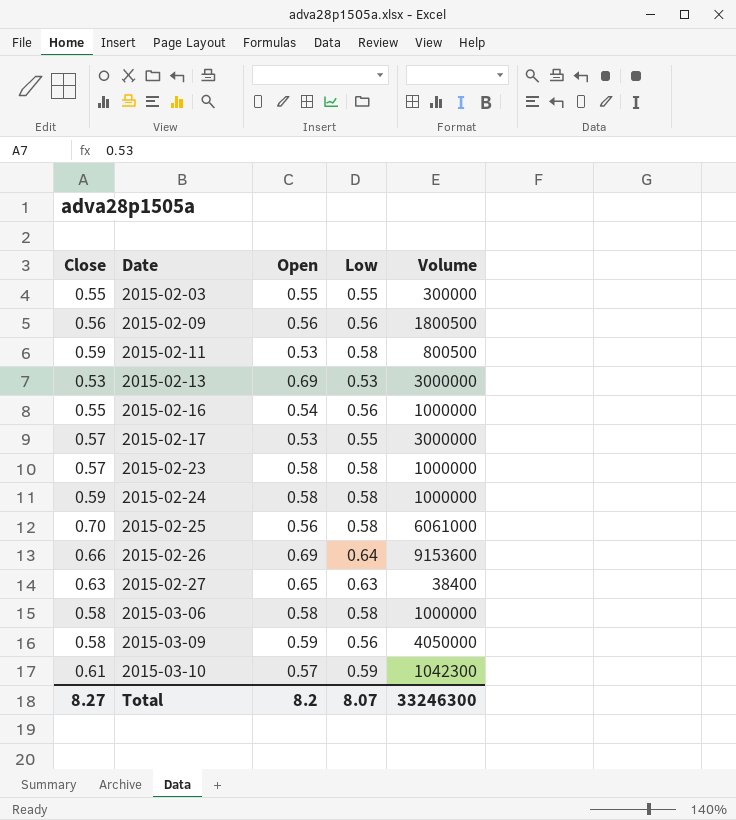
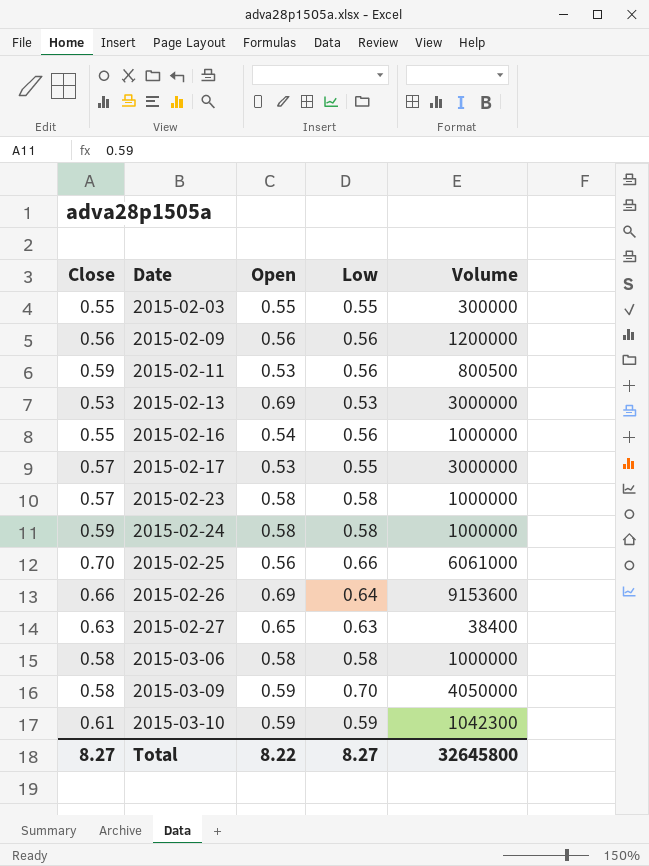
2015-02-09 | Volume: 1800500 -> 1200000
2015-02-11 | Low: 0.58 -> 0.56
2015-02-25 | Low: 0.58 -> 0.66
2015-03-09 | Low: 0.56 -> 0.70
2015-03-10 | Open: 0.57 -> 0.59
Total | Open: 8.2 -> 8.22
Total | Low: 8.07 -> 8.27
Total | Volume: 33246300 -> 32645800

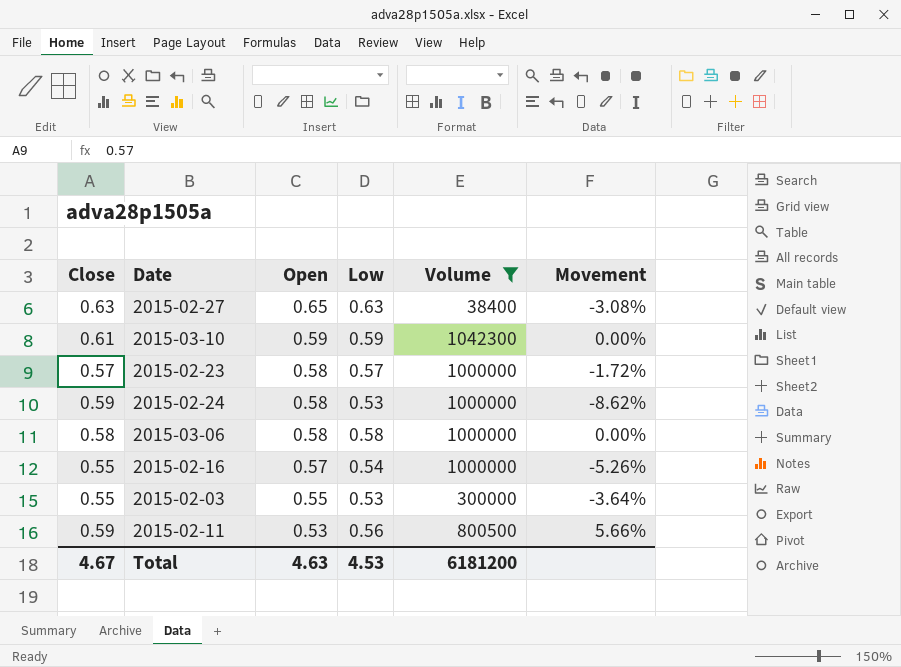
filter: none -> Volume <= 1042300
row order: Date ascending -> Open descending
column Movement | formula: none -> ([Low] - [Open]) / [Open]
2015-02-23 | Low: 0.58 -> 0.57
2015-02-24 | Low: 0.58 -> 0.53
2015-02-16 | Open: 0.54 -> 0.57
2015-02-16 | Low: 0.56 -> 0.54
2015-02-03 | Low: 0.55 -> 0.53
Total | Close: 8.27 -> 4.67
Total | Open: 8.22 -> 4.63
Total | Low: 8.27 -> 4.53
Total | Volume: 32645800 -> 6181200

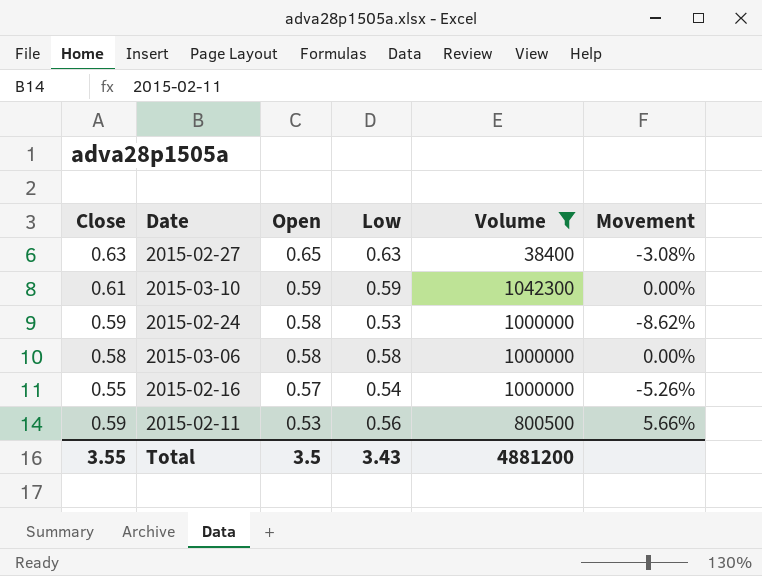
row 2015-02-23: 0.57 | 0.58 | 0.57 | 1000000 | -1.72% -> none
row 2015-02-03: 0.55 | 0.55 | 0.53 | 300000 | -3.64% -> none
Total | Close: 4.67 -> 3.55
Total | Open: 4.63 -> 3.5
Total | Low: 4.53 -> 3.43
Total | Volume: 6181200 -> 4881200

